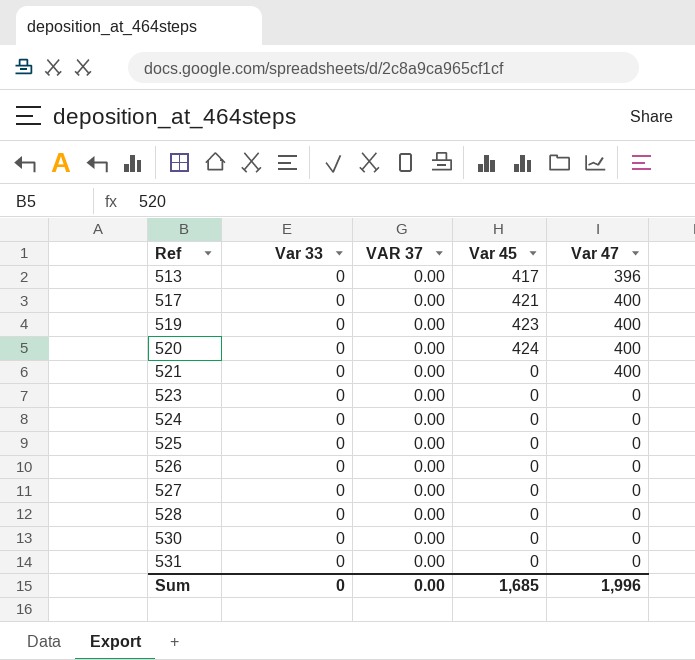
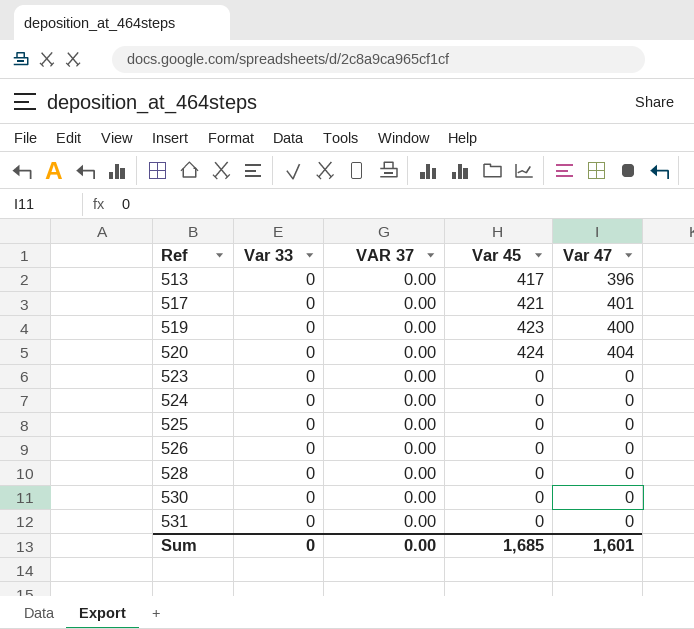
row 521: 0 | 0.00 | 0 | 400 -> none
row 527: 0 | 0.00 | 0 | 0 -> none
517 | Var 47: 400 -> 401
520 | Var 47: 400 -> 404
Sum | Var 47: 1,996 -> 1,601

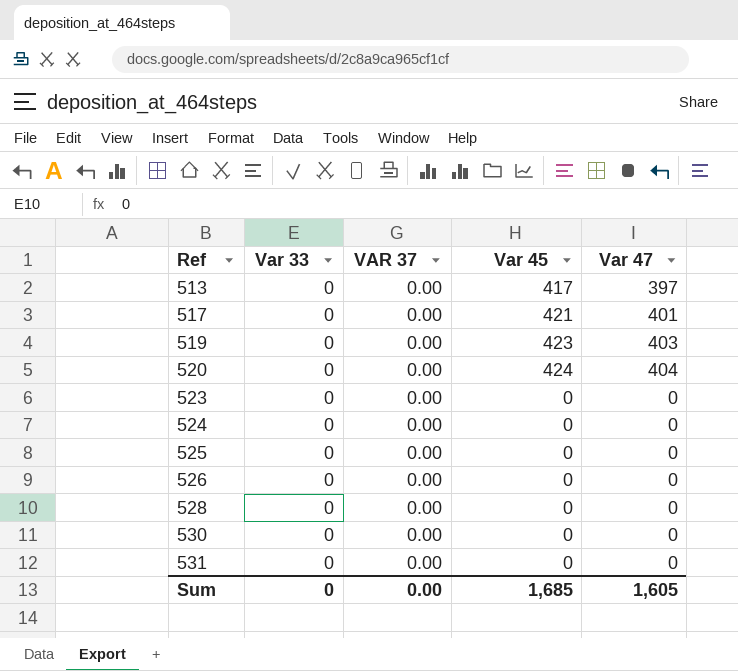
513 | Var 47: 396 -> 397
519 | Var 47: 400 -> 403
Sum | Var 47: 1,601 -> 1,605

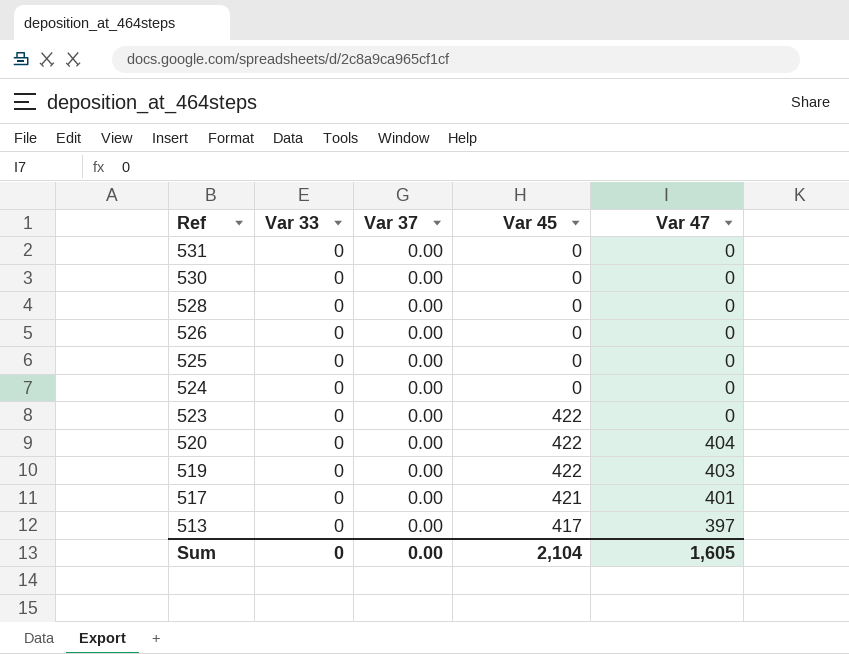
row order: Ref ascending -> Ref descending
column name: VAR 37 -> Var 37
523 | Var 45: 0 -> 422
520 | Var 45: 424 -> 422
519 | Var 45: 423 -> 422
Sum | Var 45: 1,685 -> 2,104

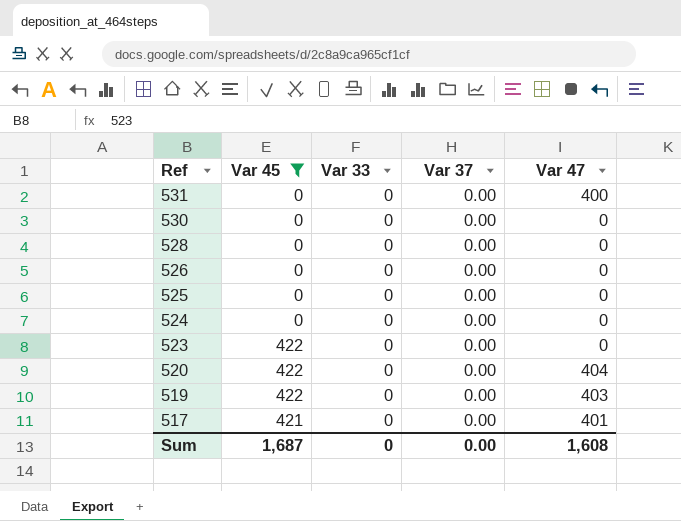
filter: none -> Var 45 != 417
column Var 45 | position: 4 -> 2
531 | Var 47: 0 -> 400
Sum | Var 45: 2,104 -> 1,687
Sum | Var 47: 1,605 -> 1,608

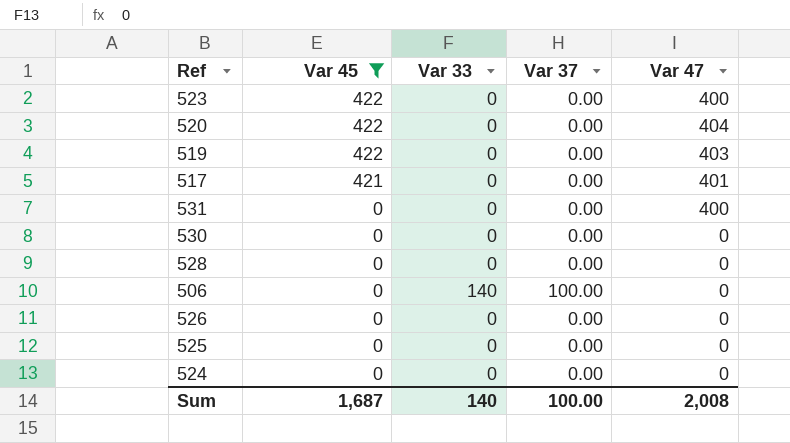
row order: Ref descending -> Var 45 descending
523 | Var 47: 0 -> 400
row 506: none -> 0 | 140 | 100.00 | 0
Sum | Var 33: 0 -> 140
Sum | Var 37: 0.00 -> 100.00
Sum | Var 47: 1,608 -> 2,008

